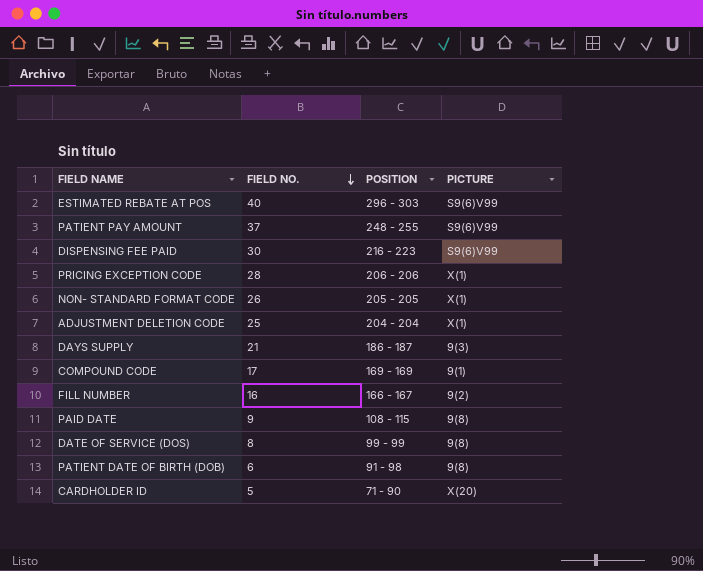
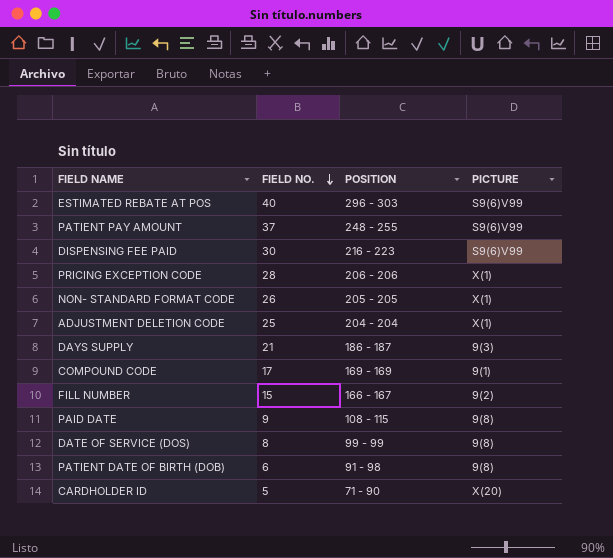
FILL NUMBER | FIELD NO.: 16 -> 15

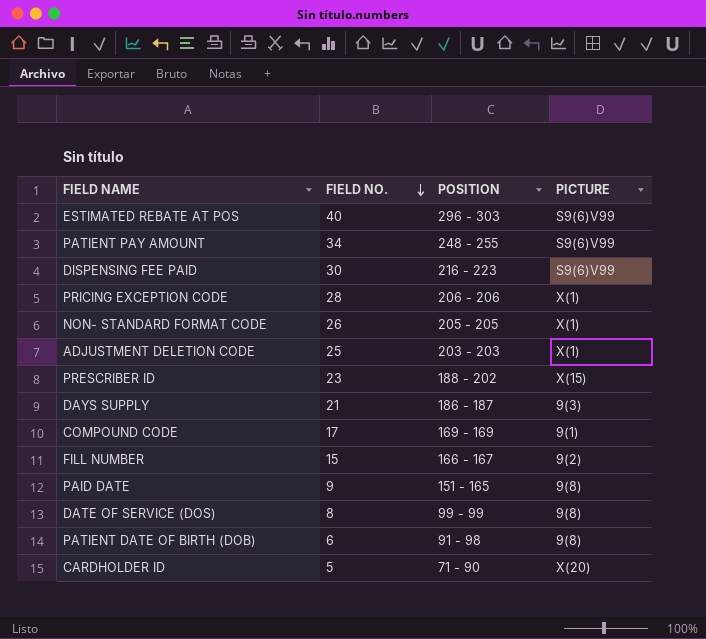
PATIENT PAY AMOUNT | FIELD NO.: 37 -> 34
ADJUSTMENT DELETION CODE | POSITION: 204 - 204 -> 203 - 203
row PRESCRIBER ID: none -> 23 | 188 - 202 | X(15)
PAID DATE | POSITION: 108 - 115 -> 151 - 165

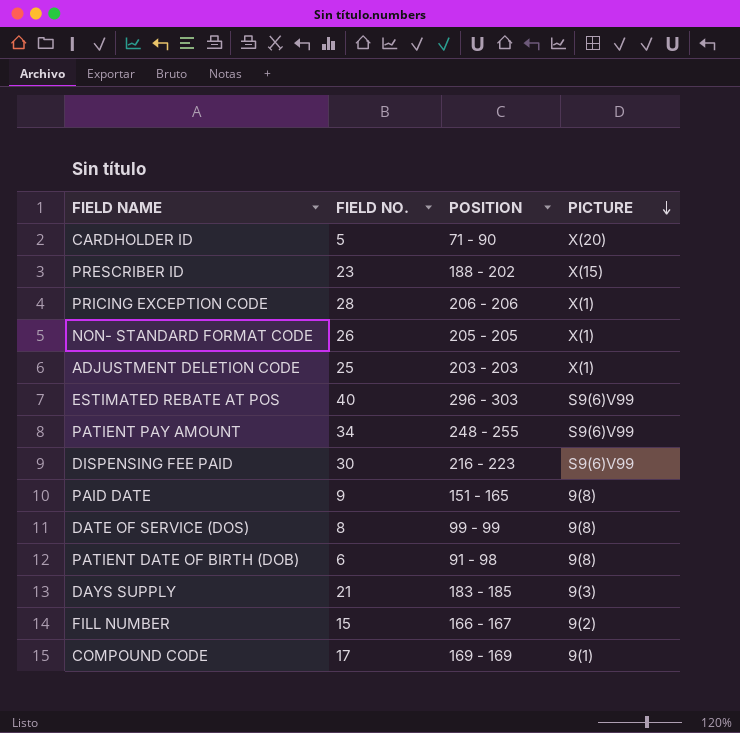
row order: FIELD NO. descending -> PICTURE descending
DAYS SUPPLY | POSITION: 186 - 187 -> 183 - 185

